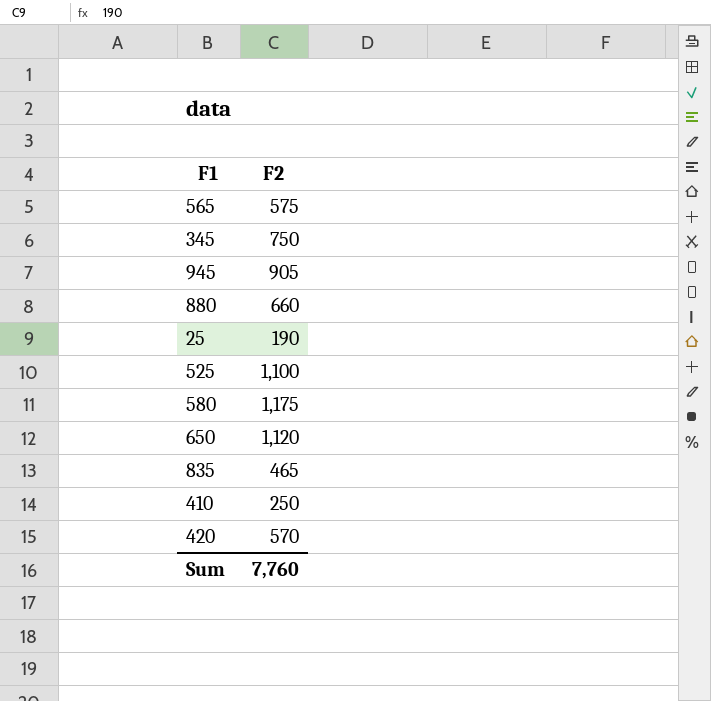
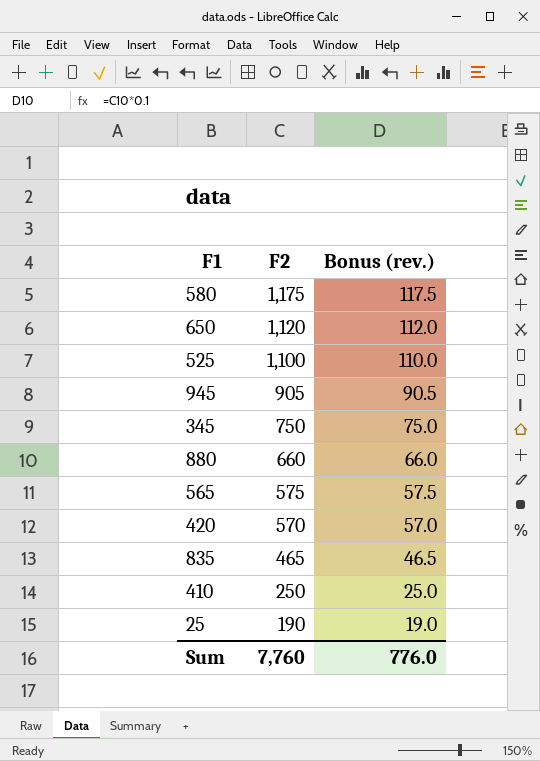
row order: none -> F2 descending
column Bonus (rev.) | formula: none -> [F2] * 0.1

